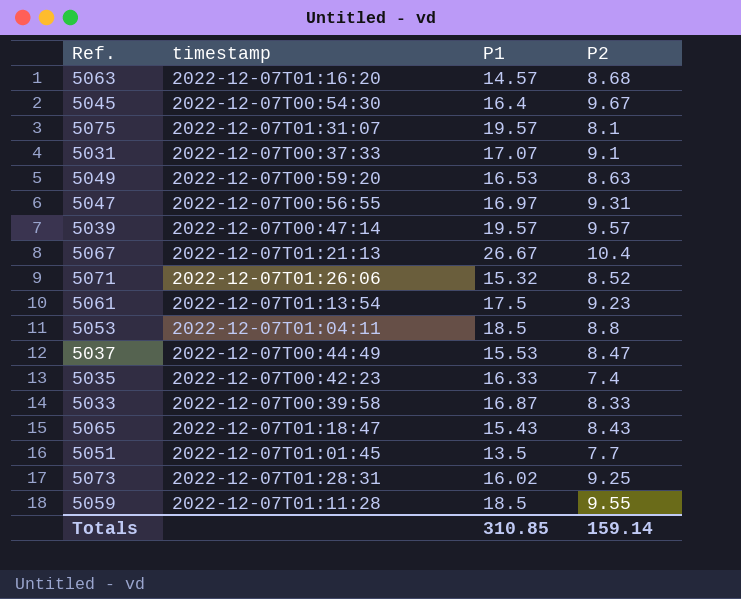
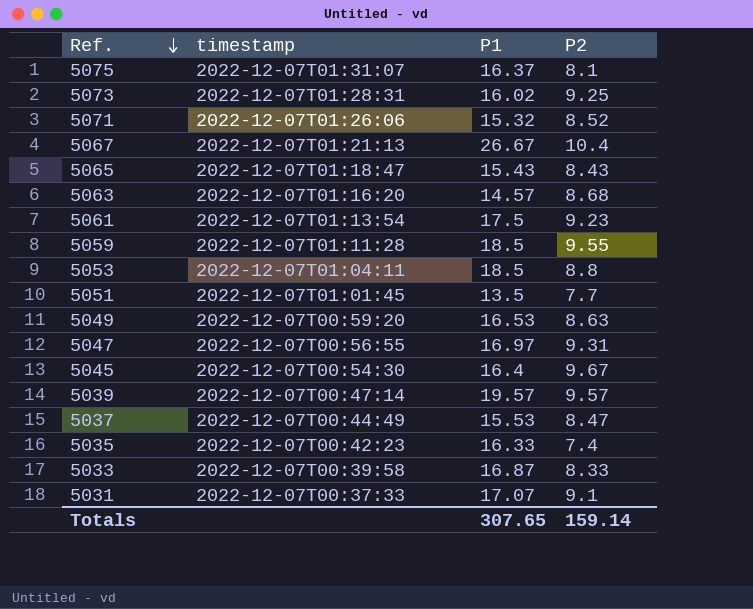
row order: none -> Ref. descending
5075 | P1: 19.57 -> 16.37
Totals | P1: 310.85 -> 307.65

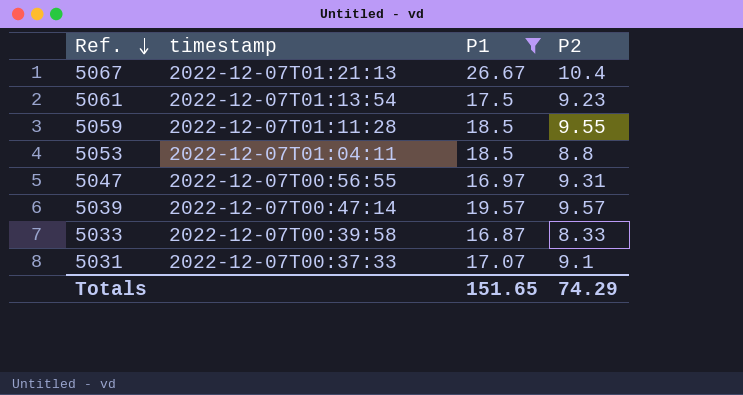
filter: none -> P1 >= 16.87
Totals | P1: 307.65 -> 151.65
Totals | P2: 159.14 -> 74.29

